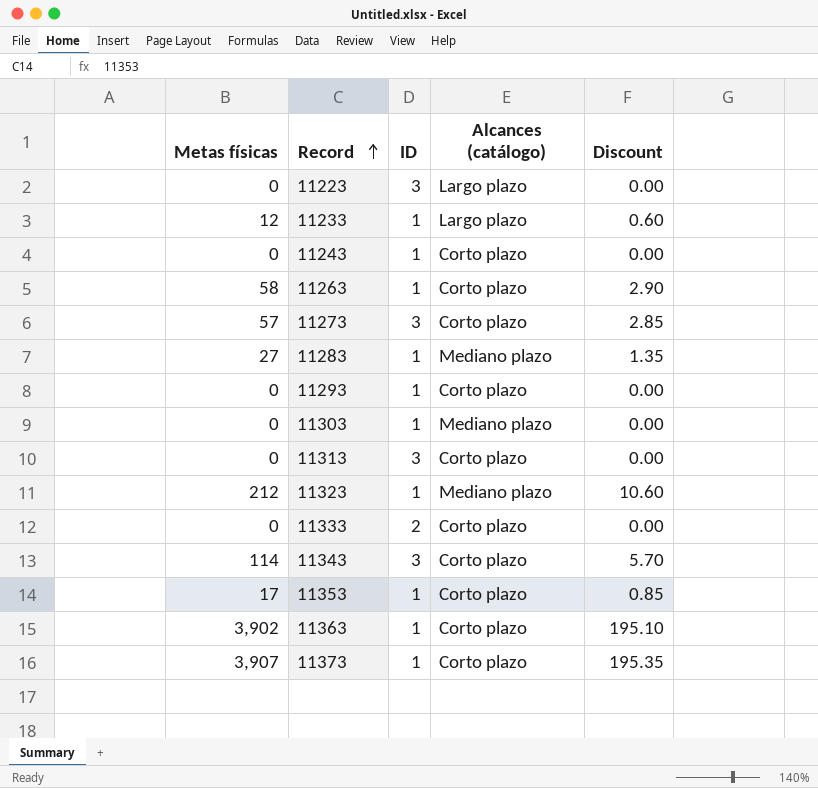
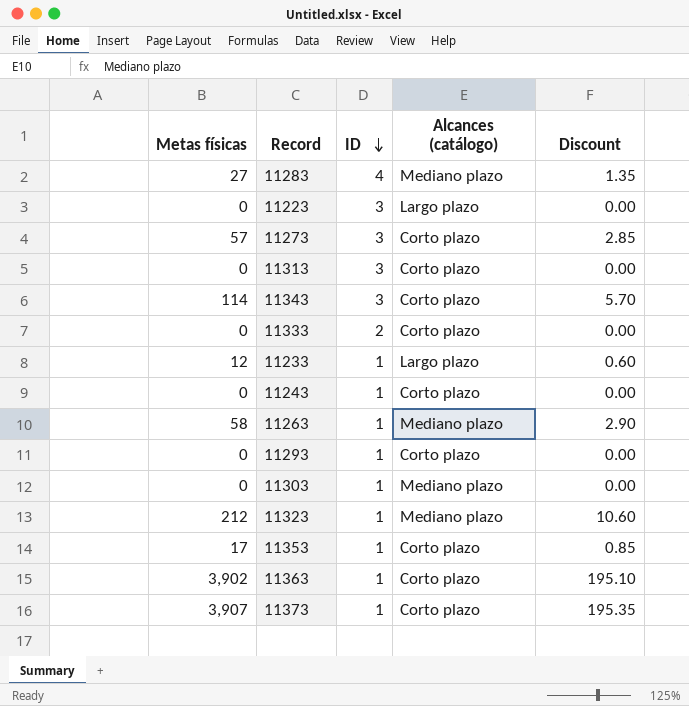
row order: Record ascending -> ID descending
11283 | ID: 1 -> 4
11263 | Alcances (catálogo): Corto plazo -> Mediano plazo

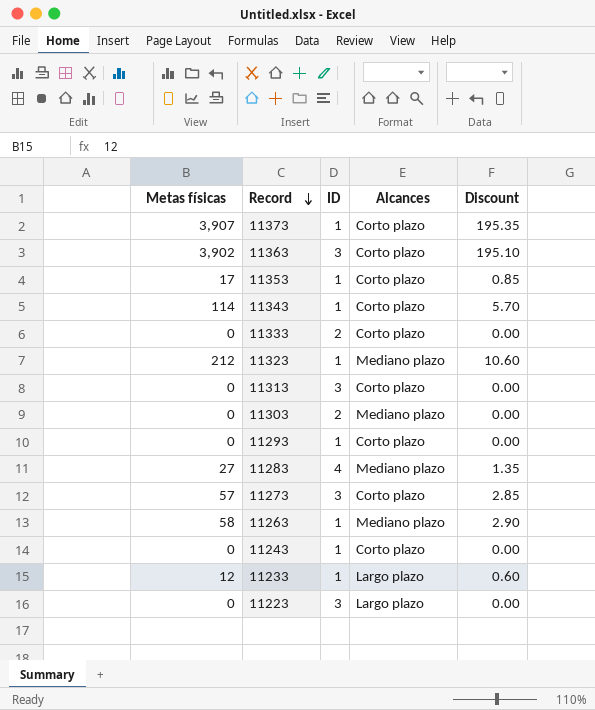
row order: ID descending -> Record descending
column name: Alcances (catálogo) -> Alcances
11363 | ID: 1 -> 3
11343 | ID: 3 -> 1
11303 | ID: 1 -> 2

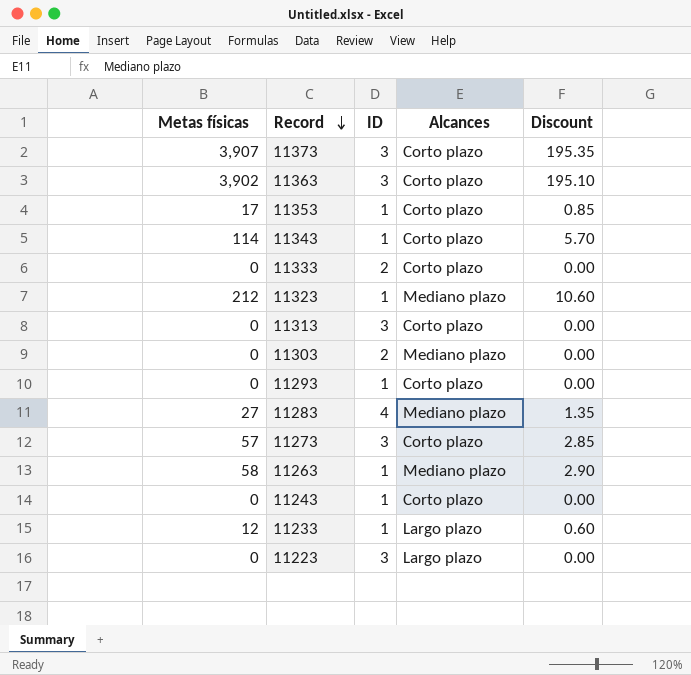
11373 | ID: 1 -> 3

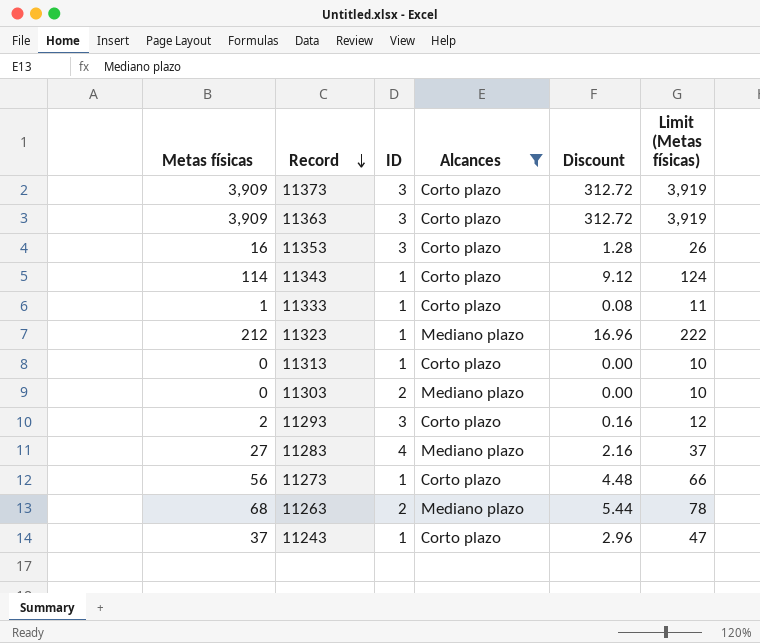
filter: none -> Alcances != Largo plazo
column Discount | formula: [Metas físicas] * 0.05 -> [Metas físicas] * 0.08
column Limit (Metas físicas) | formula: none -> [Metas físicas] + 10
11373 | Metas físicas: 3,907 -> 3,909
11363 | Metas físicas: 3,902 -> 3,909
11353 | Metas físicas: 17 -> 16
11353 | ID: 1 -> 3
11333 | Metas físicas: 0 -> 1
11333 | ID: 2 -> 1
11313 | ID: 3 -> 1
11293 | Metas físicas: 0 -> 2
11293 | ID: 1 -> 3
11273 | Metas físicas: 57 -> 56
11273 | ID: 3 -> 1
11263 | Metas físicas: 58 -> 68
11263 | ID: 1 -> 2
11243 | Metas físicas: 0 -> 37

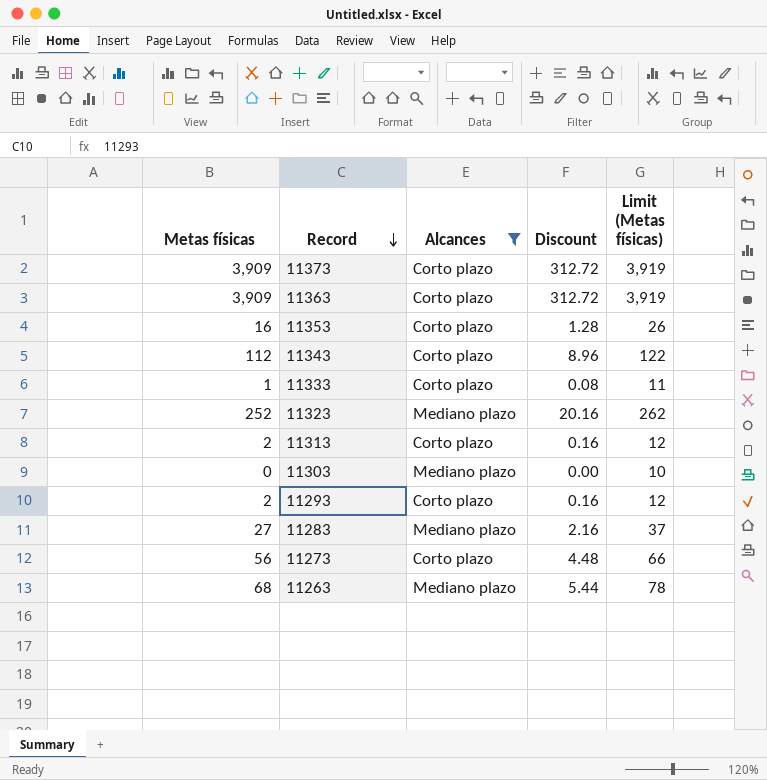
column ID | position: 3 -> none
row 11243: 37 | 1 | Corto plazo | 2.96 | 47 -> none
11343 | Metas físicas: 114 -> 112
11343 | Discount: 9.12 -> 8.96
11343 | Limit (Metas físicas): 124 -> 122
11323 | Metas físicas: 212 -> 252
11323 | Discount: 16.96 -> 20.16
11323 | Limit (Metas físicas): 222 -> 262
11313 | Metas físicas: 0 -> 2
11313 | Discount: 0.00 -> 0.16
11313 | Limit (Metas físicas): 10 -> 12

